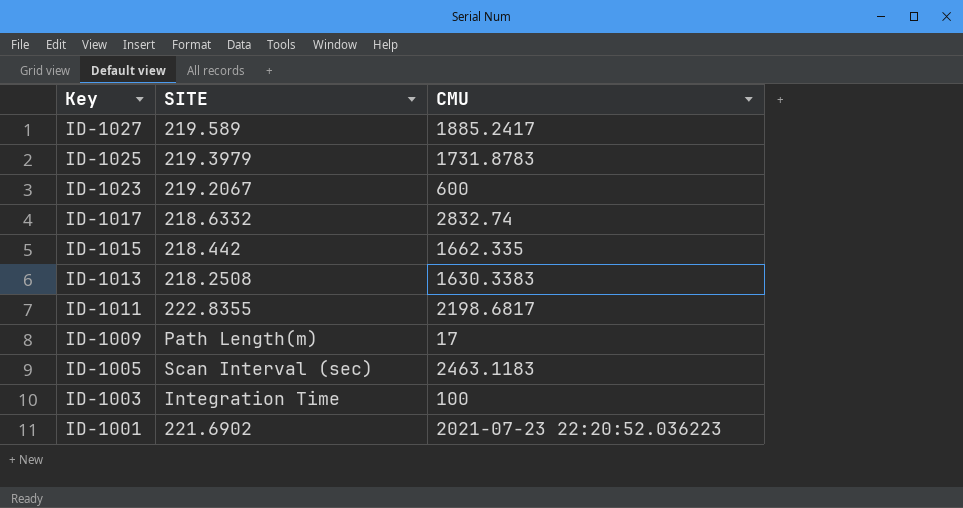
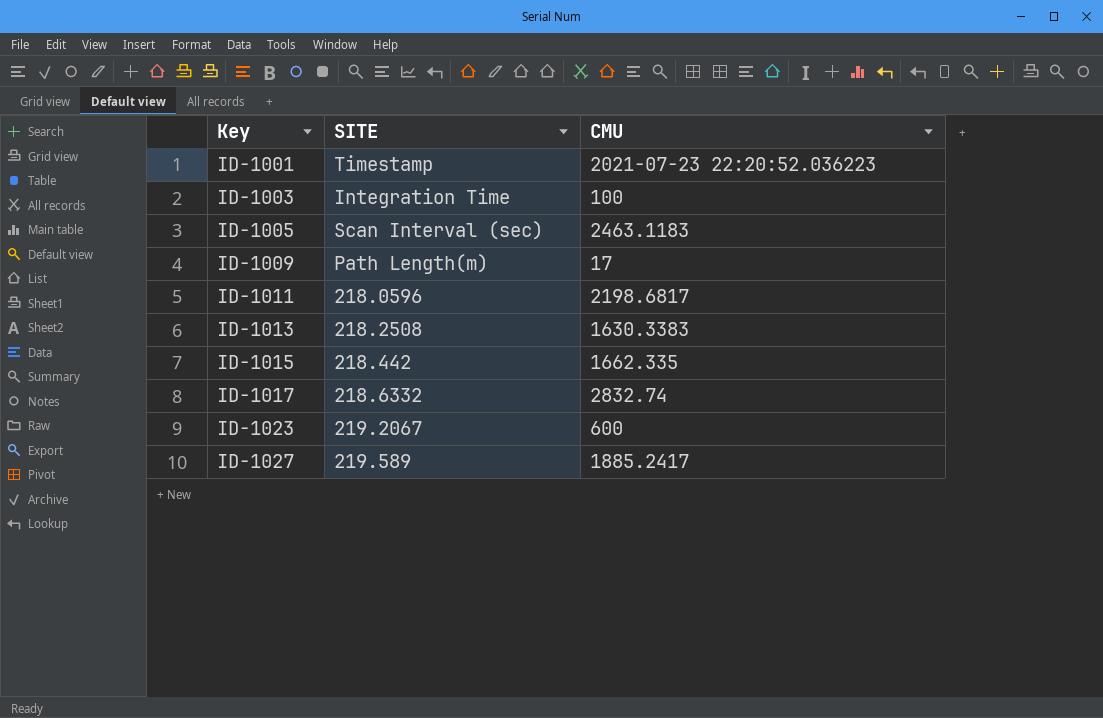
row order: Key descending -> Key ascending
row ID-1025: 219.3979 | 1731.8783 -> none
ID-1001 | SITE: 221.6902 -> Timestamp
ID-1011 | SITE: 222.8355 -> 218.0596

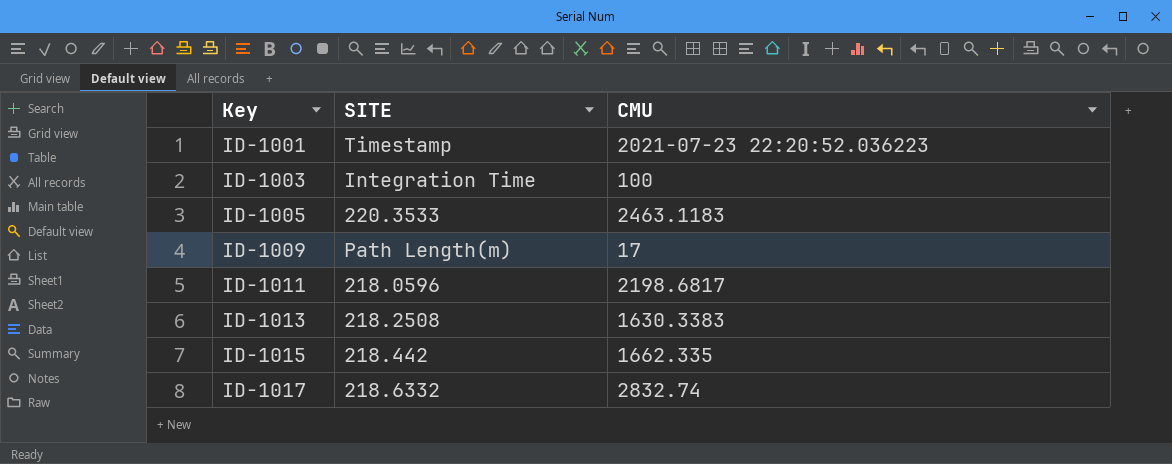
row ID-1023: 219.2067 | 600 -> none
row ID-1027: 219.589 | 1885.2417 -> none
ID-1005 | SITE: Scan Interval (sec) -> 220.3533

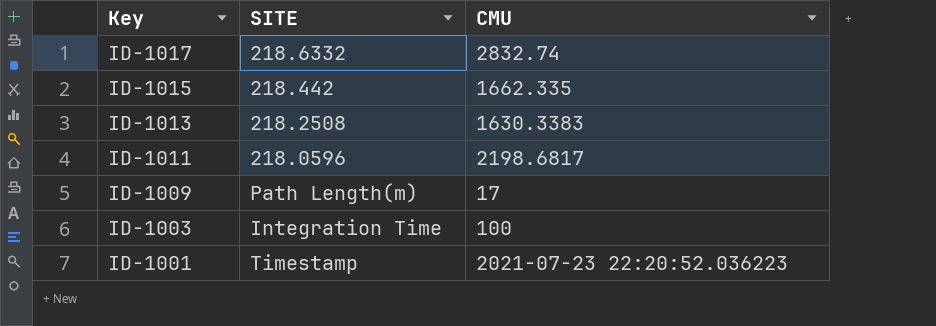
row order: Key ascending -> Key descending
row ID-1005: 220.3533 | 2463.1183 -> none

